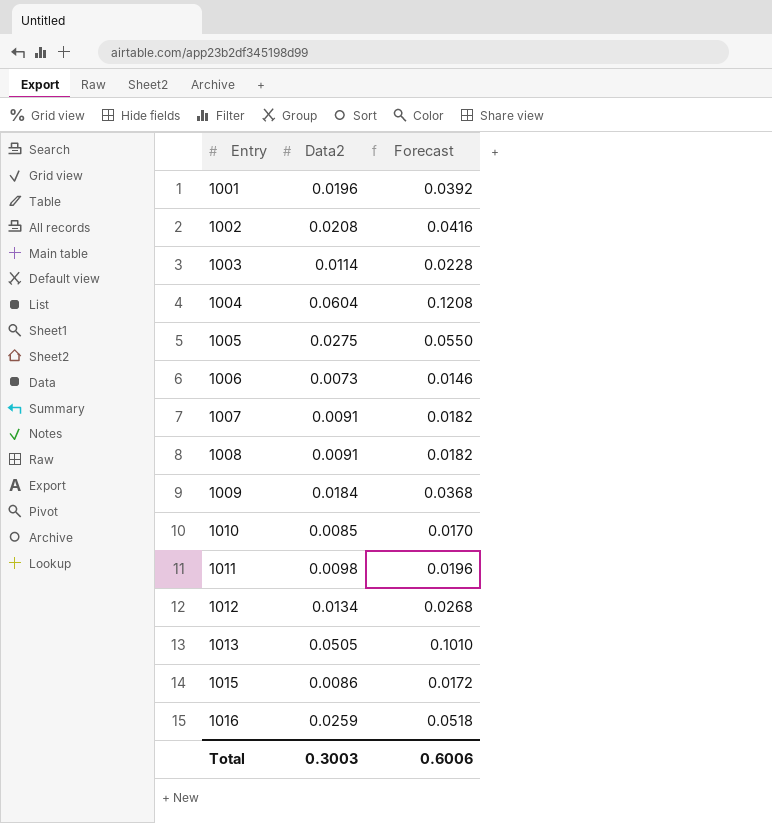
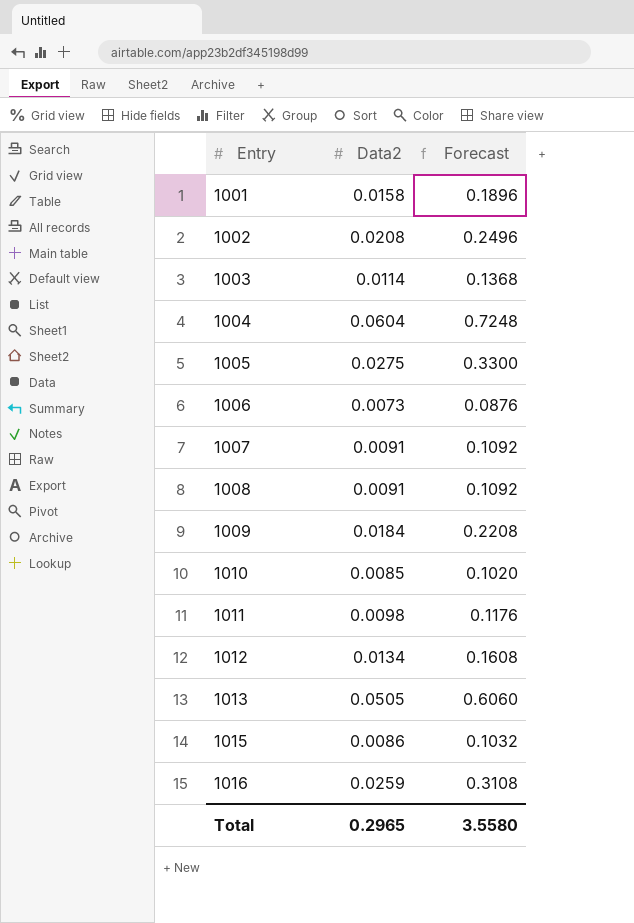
column Forecast | formula: [Data2] * 2 -> [Data2] * 12
1001 | Data2: 0.0196 -> 0.0158
Total | Data2: 0.3003 -> 0.2965
Total | Forecast: 0.6006 -> 3.5580

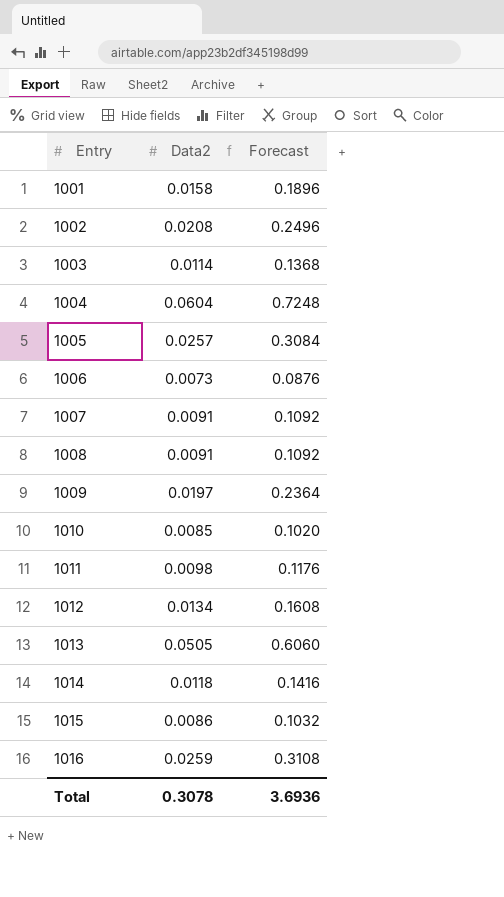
1005 | Data2: 0.0275 -> 0.0257
1005 | Forecast: 0.3300 -> 0.3084
1009 | Data2: 0.0184 -> 0.0197
1009 | Forecast: 0.2208 -> 0.2364
row 1014: none -> 0.0118 | 0.1416
Total | Data2: 0.2965 -> 0.3078
Total | Forecast: 3.5580 -> 3.6936

